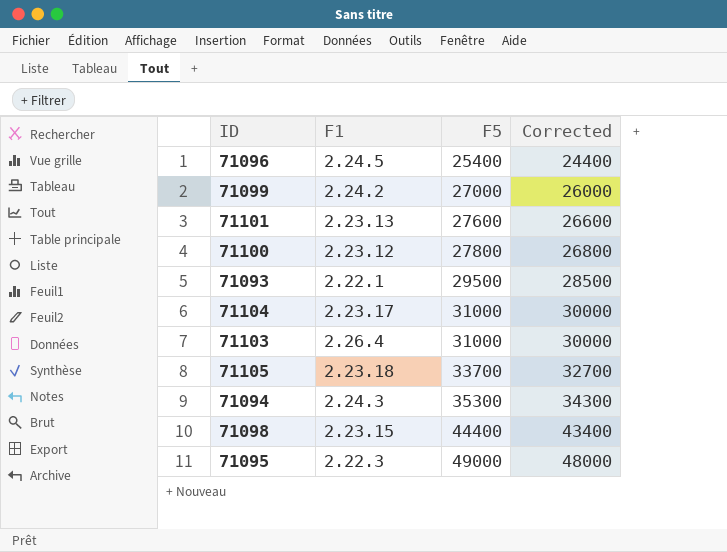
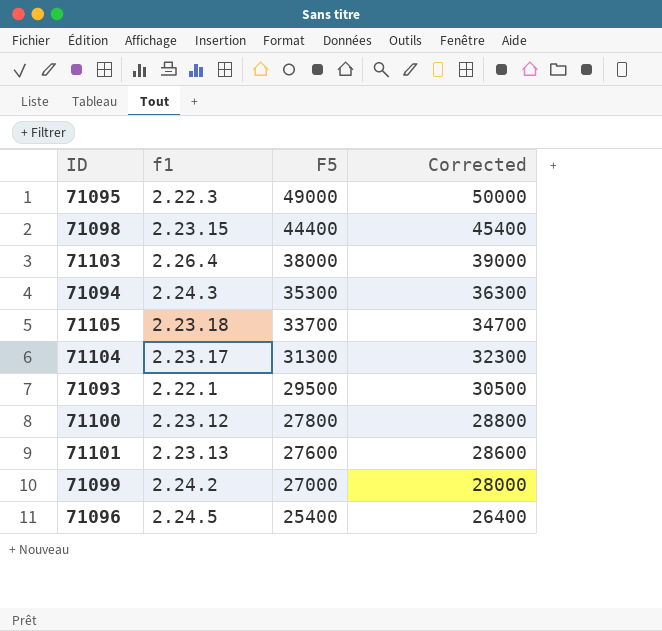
row order: F5 ascending -> F5 descending
column name: F1 -> f1
column Corrected | formula: [F5] - 1000 -> [F5] + 1000
71103 | F5: 31000 -> 38000
71104 | F5: 31000 -> 31300

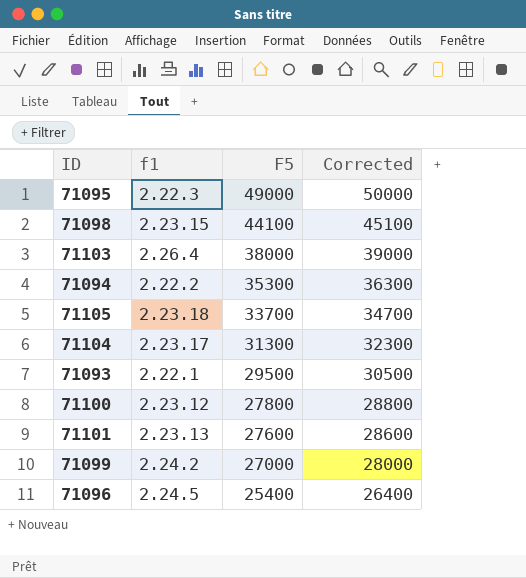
71098 | F5: 44400 -> 44100
71098 | Corrected: 45400 -> 45100
71094 | f1: 2.24.3 -> 2.22.2

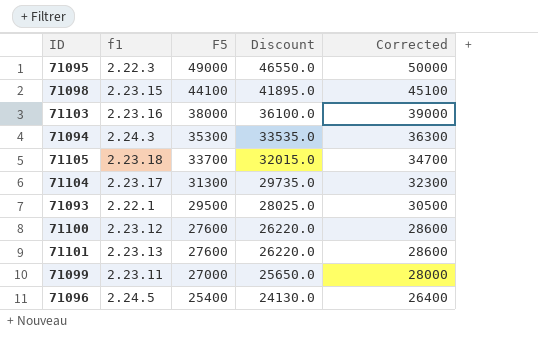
column Discount | formula: none -> [F5] * 0.95
71103 | f1: 2.26.4 -> 2.23.16
71094 | f1: 2.22.2 -> 2.24.3
71100 | F5: 27800 -> 27600
71100 | Corrected: 28800 -> 28600
71099 | f1: 2.24.2 -> 2.23.11

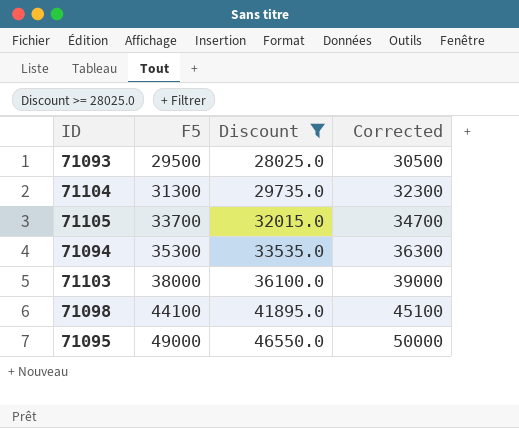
filter: none -> Discount >= 28025.0
row order: F5 descending -> F5 ascending
column f1 | position: 2 -> none

